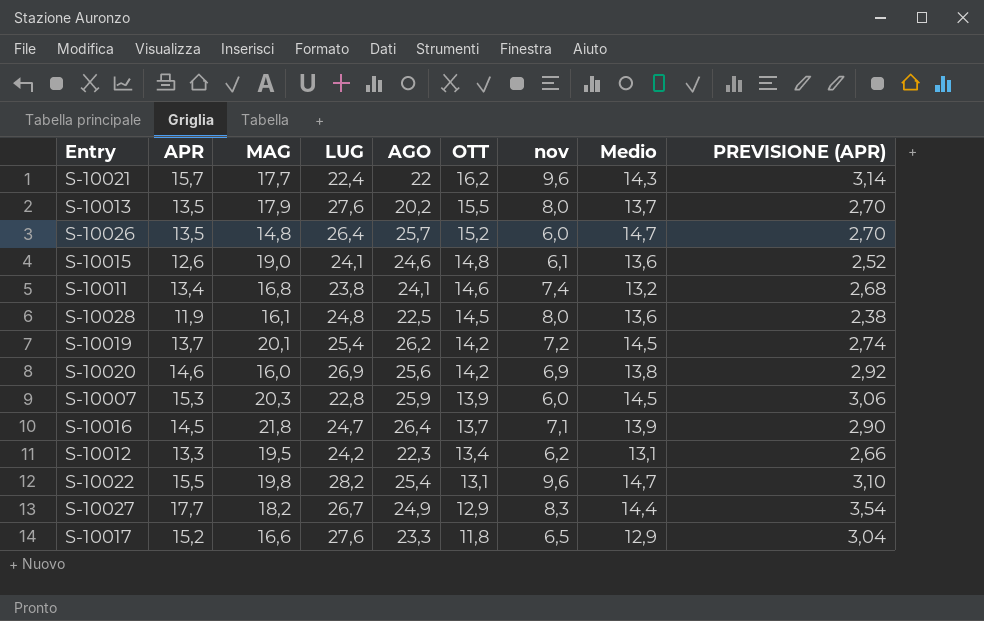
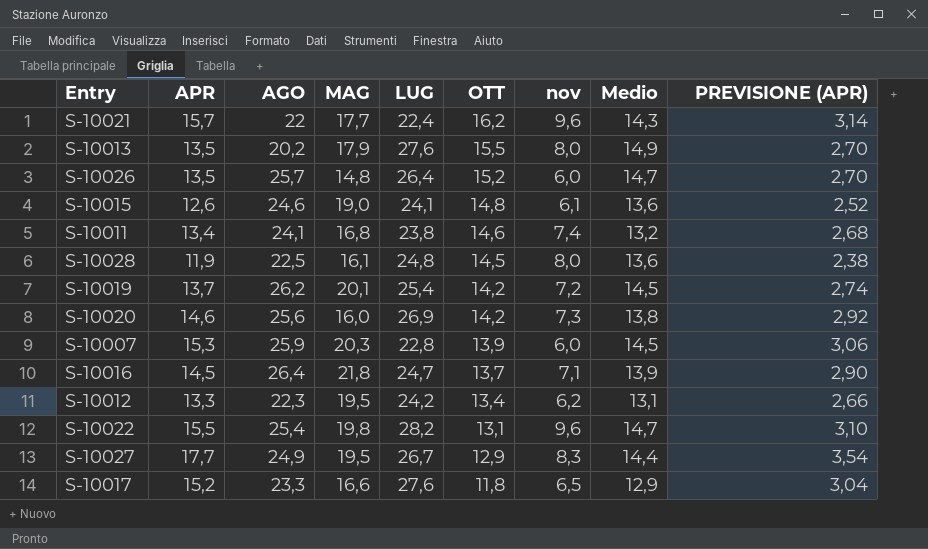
column AGO | position: 5 -> 3
S-10013 | Medio: 13,7 -> 14,9
S-10020 | nov: 6,9 -> 7,3
S-10027 | MAG: 18,2 -> 19,5

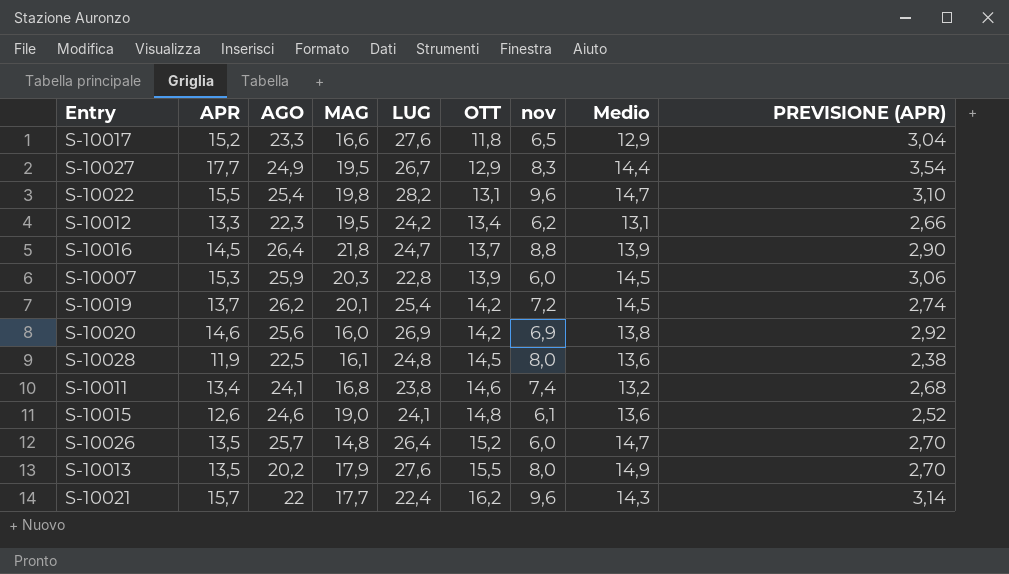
row order: OTT descending -> OTT ascending
S-10016 | nov: 7,1 -> 8,8
S-10020 | nov: 7,3 -> 6,9

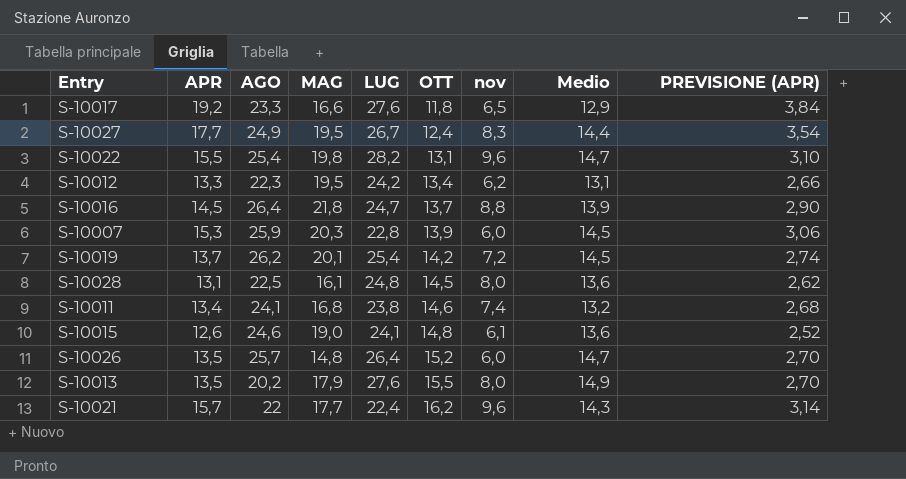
row S-10020: 14,6 | 25,6 | 16,0 | 26,9 | 14,2 | 6,9 | 13,8 | 2,92 -> none
S-10017 | APR: 15,2 -> 19,2
S-10017 | PREVISIONE (APR): 3,04 -> 3,84
S-10027 | OTT: 12,9 -> 12,4
S-10028 | APR: 11,9 -> 13,1
S-10028 | PREVISIONE (APR): 2,38 -> 2,62

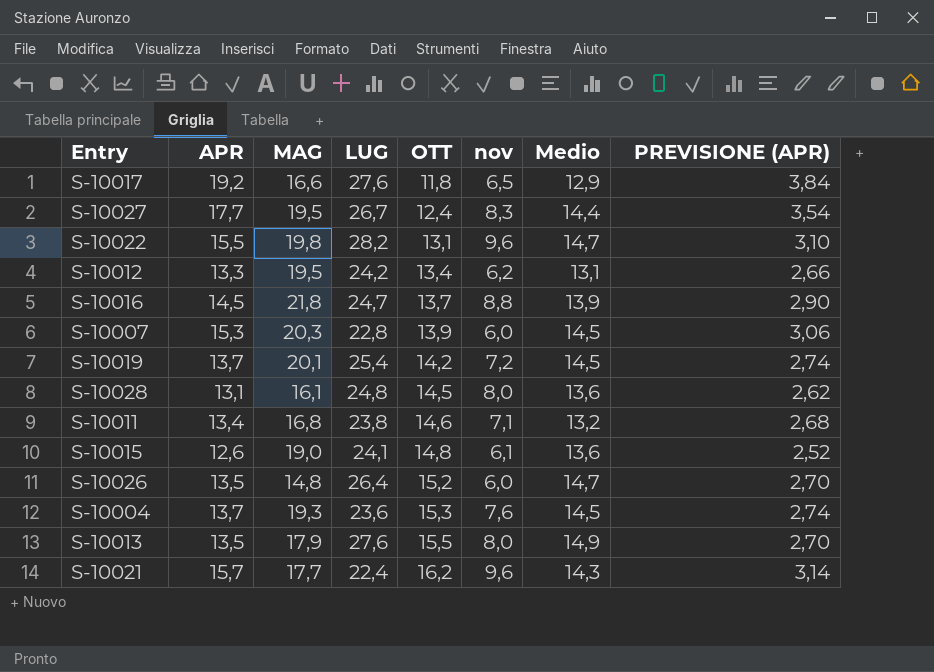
column AGO | position: 3 -> none
S-10011 | nov: 7,4 -> 7,1
row S-10004: none -> 13,7 | 19,3 | 23,6 | 15,3 | 7,6 | 14,5 | 2,74

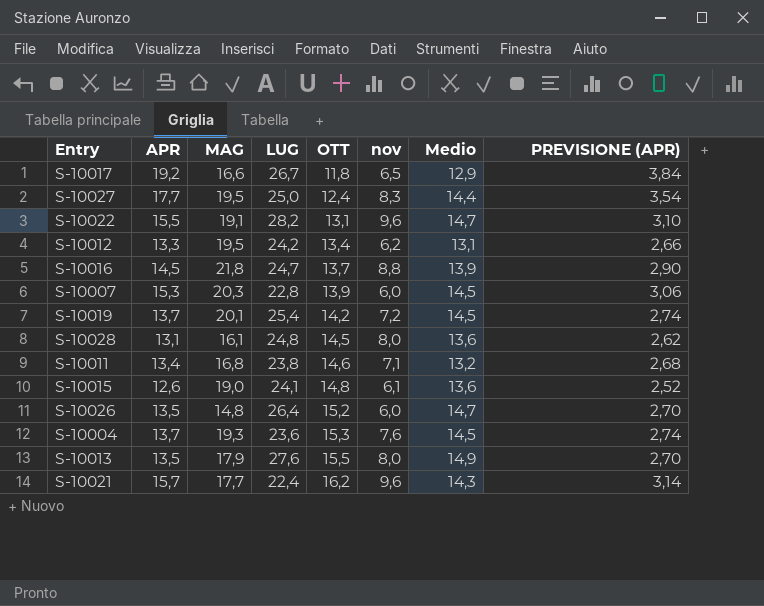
S-10017 | LUG: 27,6 -> 26,7
S-10027 | LUG: 26,7 -> 25,0
S-10022 | MAG: 19,8 -> 19,1

